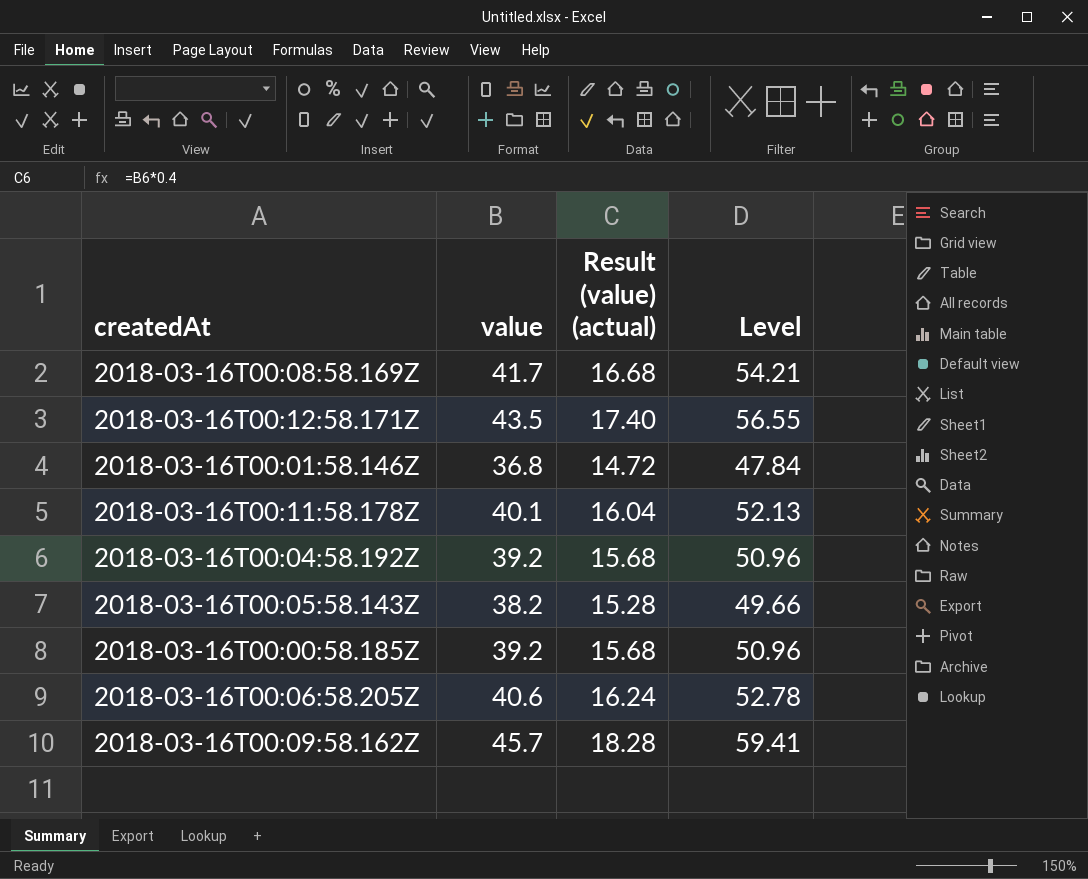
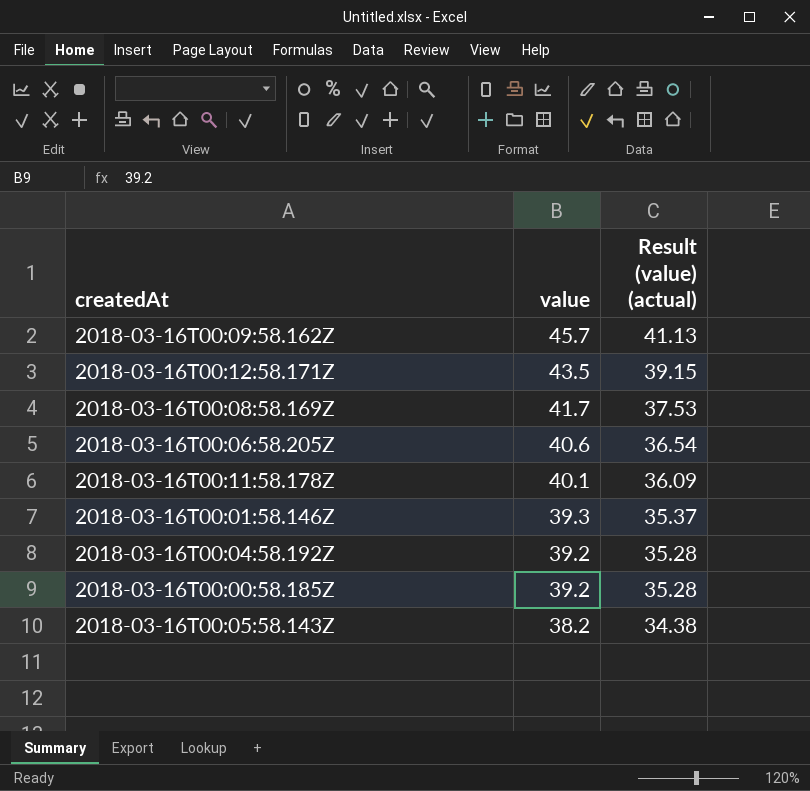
row order: none -> value descending
column Level | formula: [value] * 1.3 -> none
column Result (value) (actual) | formula: [value] * 0.4 -> [value] * 0.9
2018-03-16T00:01:58.146Z | value: 36.8 -> 39.3

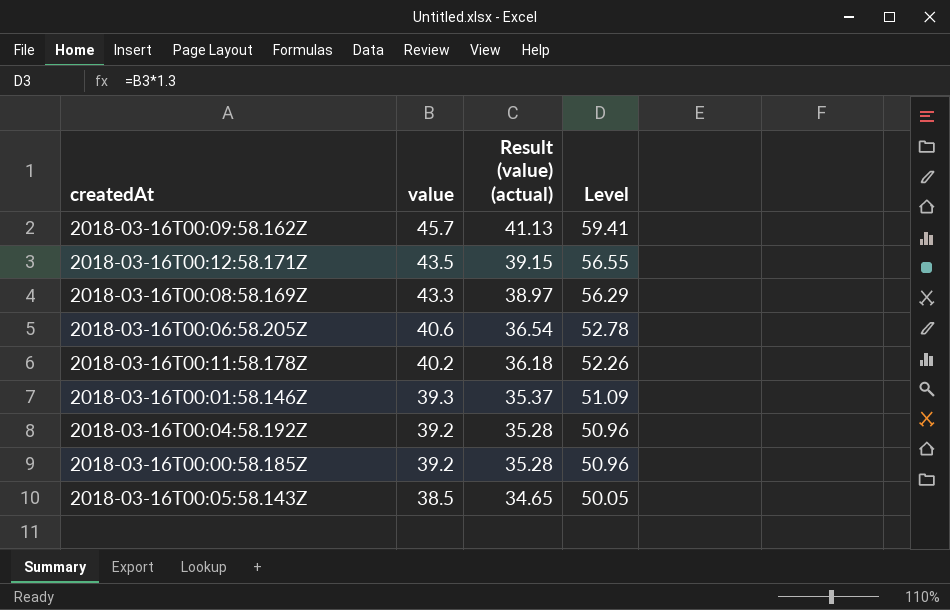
column Level | formula: none -> [value] * 1.3
2018-03-16T00:08:58.169Z | value: 41.7 -> 43.3
2018-03-16T00:08:58.169Z | Result (value) (actual): 37.53 -> 38.97
2018-03-16T00:11:58.178Z | value: 40.1 -> 40.2
2018-03-16T00:11:58.178Z | Result (value) (actual): 36.09 -> 36.18
2018-03-16T00:05:58.143Z | value: 38.2 -> 38.5
2018-03-16T00:05:58.143Z | Result (value) (actual): 34.38 -> 34.65

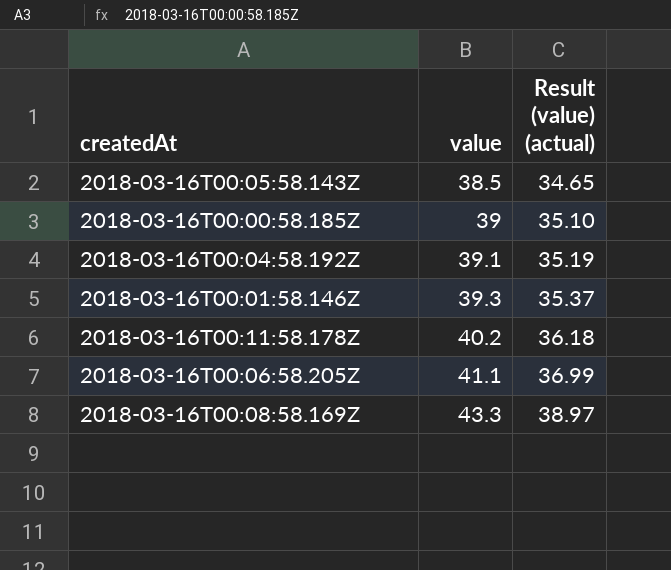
row order: value descending -> value ascending
column Level | formula: [value] * 1.3 -> none
row 2018-03-16T00:09:58.162Z: 45.7 | 41.13 | 59.41 -> none
row 2018-03-16T00:12:58.171Z: 43.5 | 39.15 | 56.55 -> none
2018-03-16T00:00:58.185Z | value: 39.2 -> 39
2018-03-16T00:00:58.185Z | Result (value) (actual): 35.28 -> 35.10
2018-03-16T00:04:58.192Z | value: 39.2 -> 39.1
2018-03-16T00:04:58.192Z | Result (value) (actual): 35.28 -> 35.19
2018-03-16T00:06:58.205Z | value: 40.6 -> 41.1
2018-03-16T00:06:58.205Z | Result (value) (actual): 36.54 -> 36.99

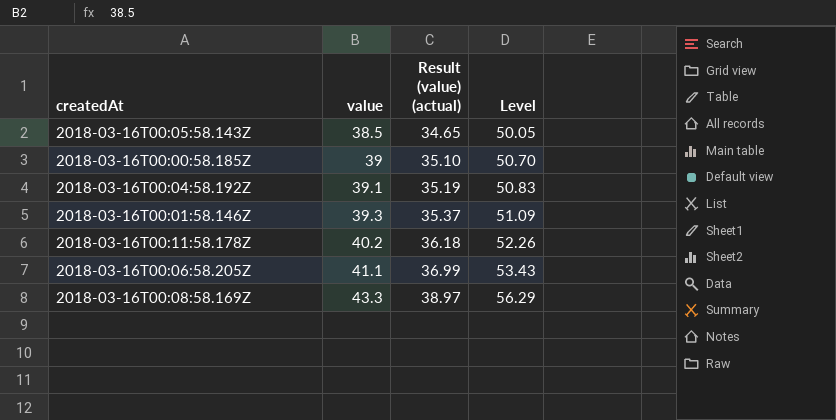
column Level | formula: none -> [value] * 1.3

